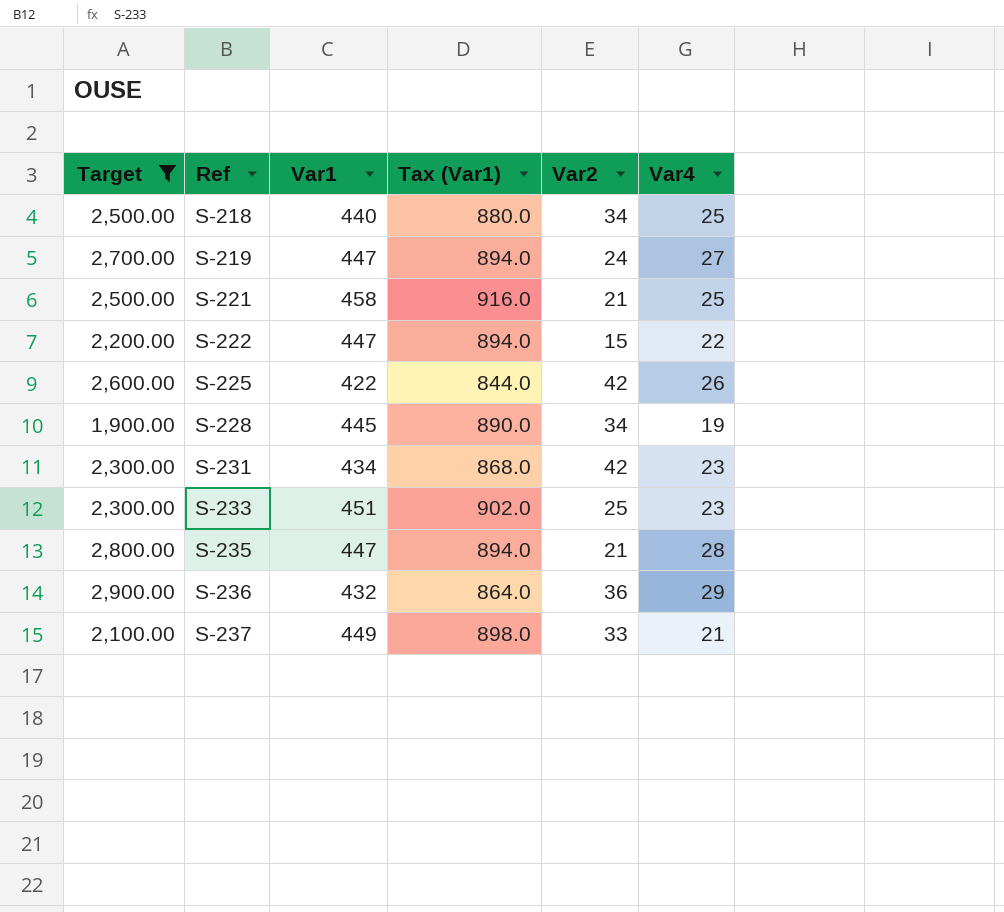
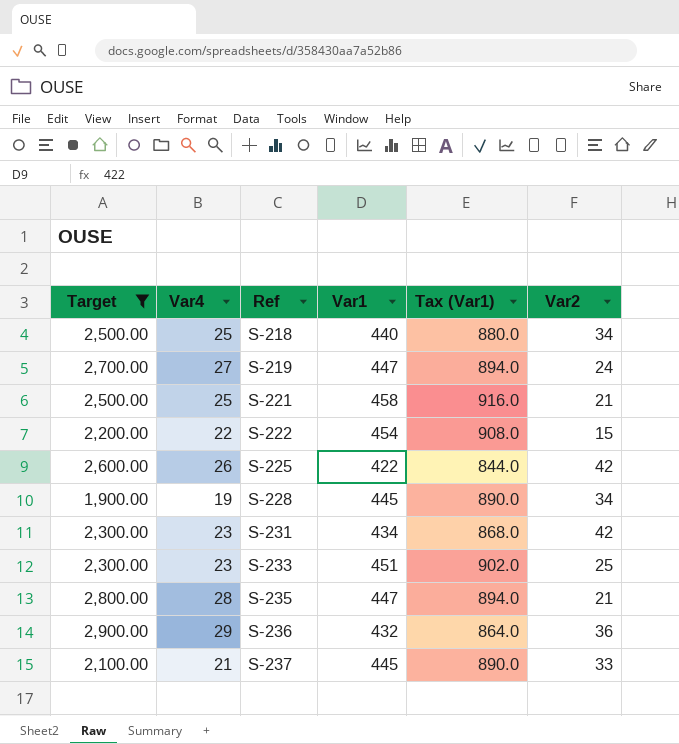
column Var4 | position: 6 -> 2
S-222 | Var1: 447 -> 454
S-222 | Tax (Var1): 894.0 -> 908.0
S-237 | Var1: 449 -> 445
S-237 | Tax (Var1): 898.0 -> 890.0

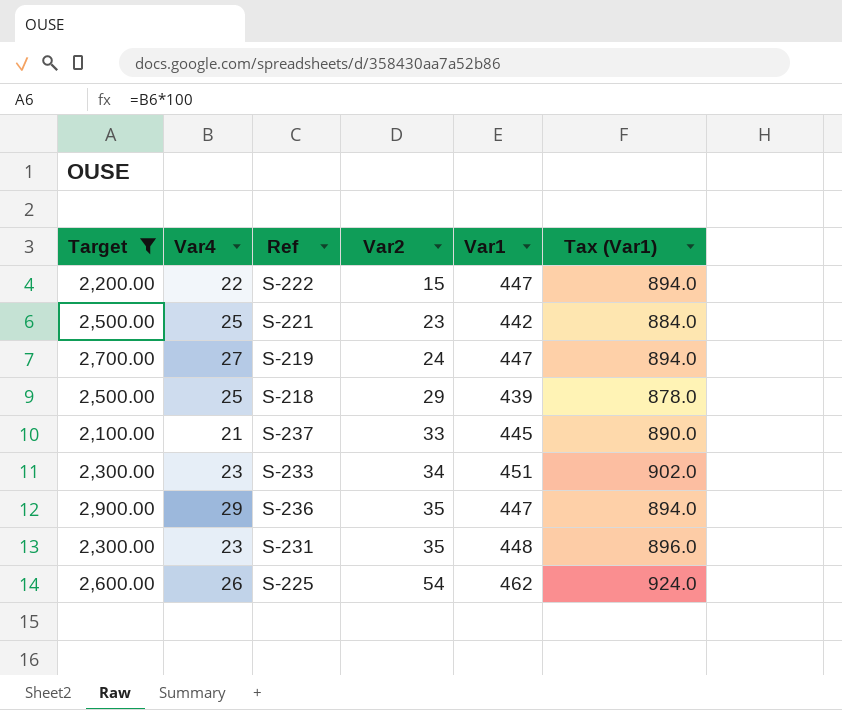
row order: Ref ascending -> Var2 ascending
column Var2 | position: 6 -> 4
row S-228: 1,900.00 | 19 | 445 | 890.0 | 34 -> none
row S-235: 2,800.00 | 28 | 447 | 894.0 | 21 -> none
S-222 | Var1: 454 -> 447
S-222 | Tax (Var1): 908.0 -> 894.0
S-221 | Var2: 21 -> 23
S-221 | Var1: 458 -> 442
S-221 | Tax (Var1): 916.0 -> 884.0
S-218 | Var2: 34 -> 29
S-218 | Var1: 440 -> 439
S-218 | Tax (Var1): 880.0 -> 878.0
S-233 | Var2: 25 -> 34
S-236 | Var2: 36 -> 35
S-236 | Var1: 432 -> 447
S-236 | Tax (Var1): 864.0 -> 894.0
S-231 | Var2: 42 -> 35
S-231 | Var1: 434 -> 448
S-231 | Tax (Var1): 868.0 -> 896.0
S-225 | Var2: 42 -> 54
S-225 | Var1: 422 -> 462
S-225 | Tax (Var1): 844.0 -> 924.0

